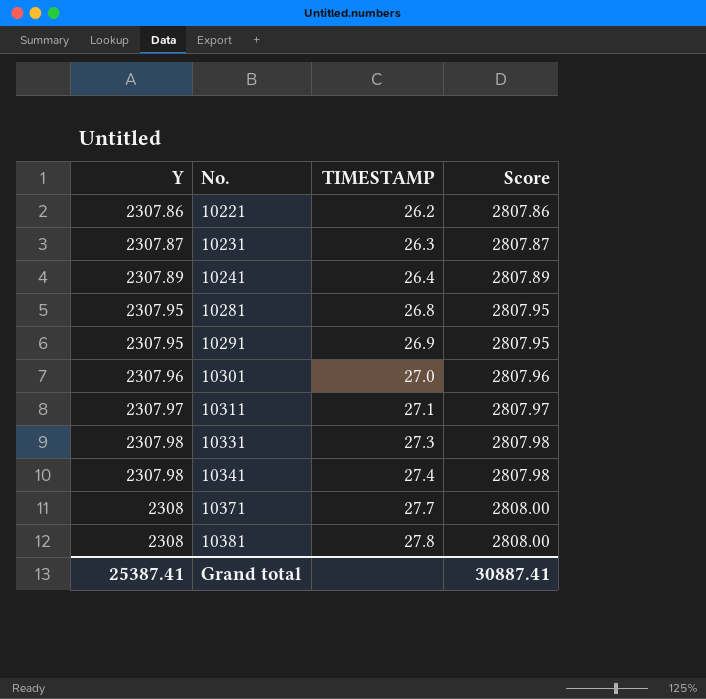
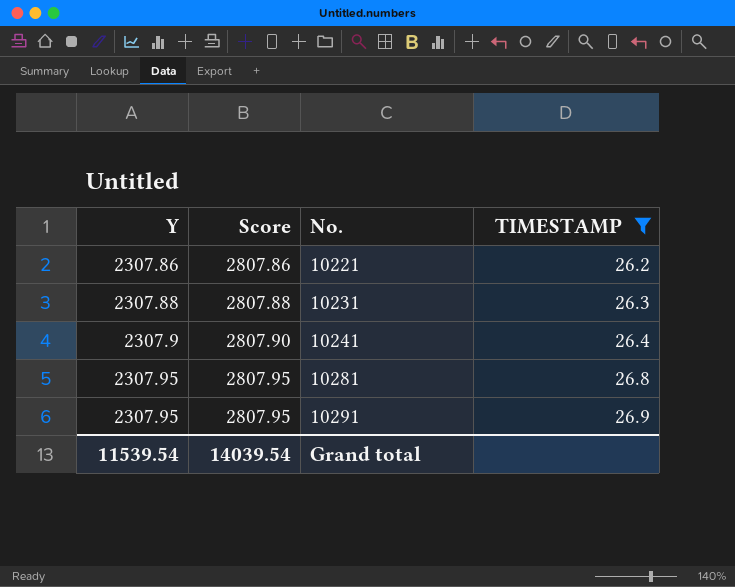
filter: none -> TIMESTAMP <= 26.9
column Score | position: 4 -> 2
10231 | Y: 2307.87 -> 2307.88
10231 | Score: 2807.87 -> 2807.88
10241 | Y: 2307.89 -> 2307.9
10241 | Score: 2807.89 -> 2807.90
Grand total | Y: 25387.41 -> 11539.54
Grand total | Score: 30887.41 -> 14039.54

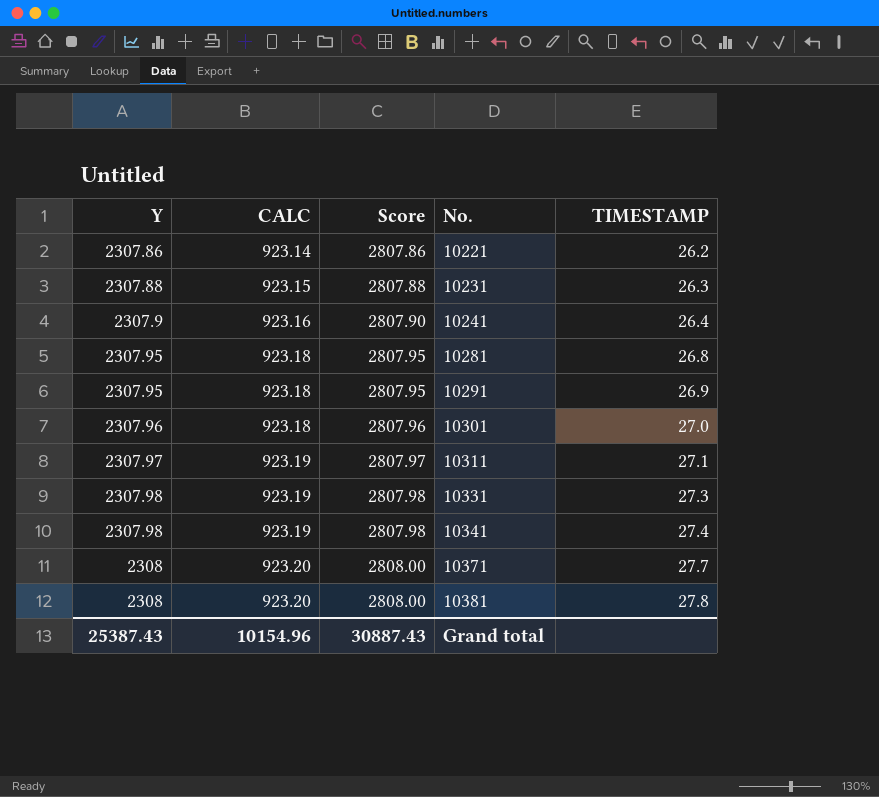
filter: TIMESTAMP <= 26.9 -> none
column CALC | formula: none -> [Y] * 0.4
Grand total | Y: 11539.54 -> 25387.43
Grand total | Score: 14039.54 -> 30887.43

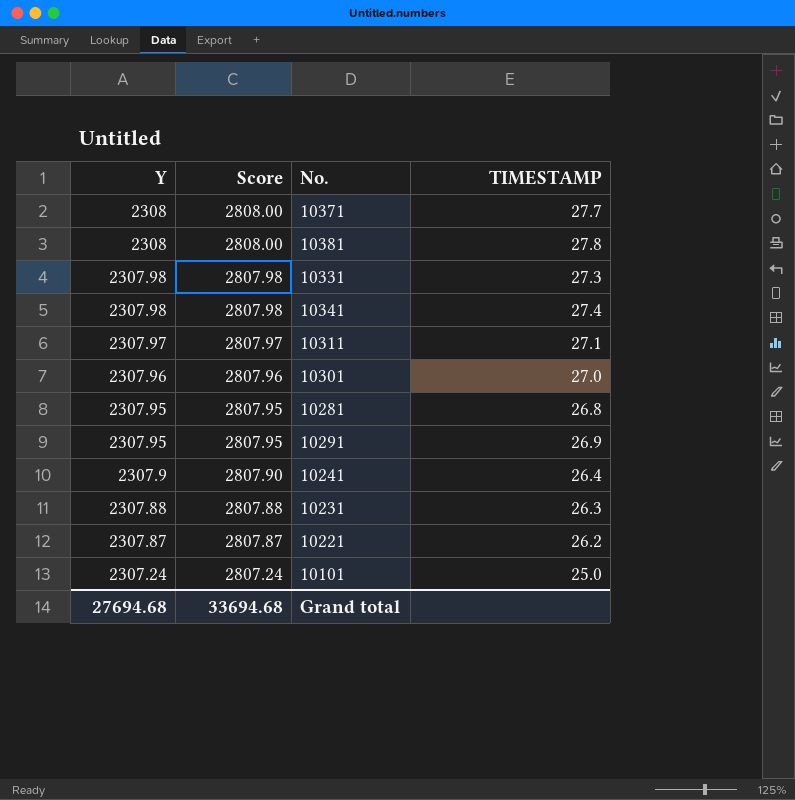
row order: Y ascending -> Y descending
column CALC | formula: [Y] * 0.4 -> none
10221 | Y: 2307.86 -> 2307.87
10221 | Score: 2807.86 -> 2807.87
row 10101: none -> 2307.24 | 2807.24 | 25.0
Grand total | Y: 25387.43 -> 27694.68
Grand total | Score: 30887.43 -> 33694.68

